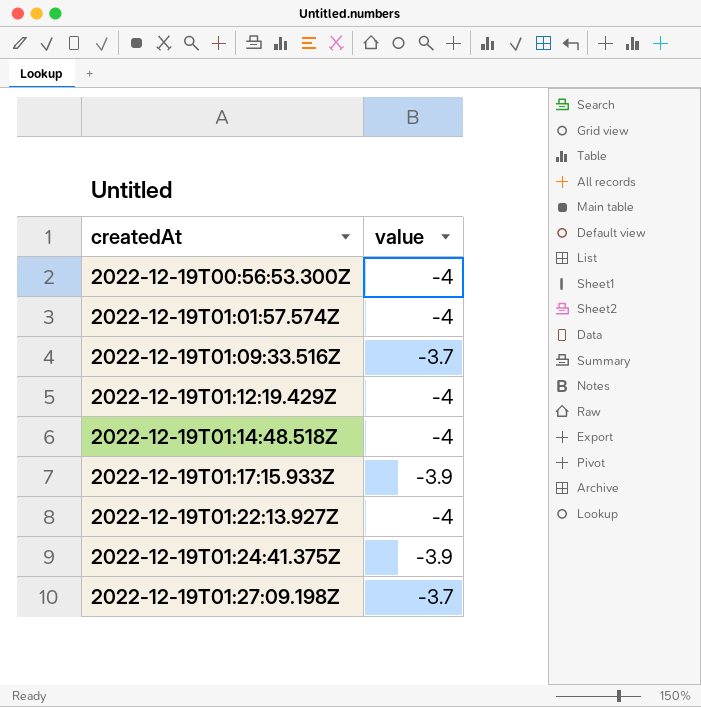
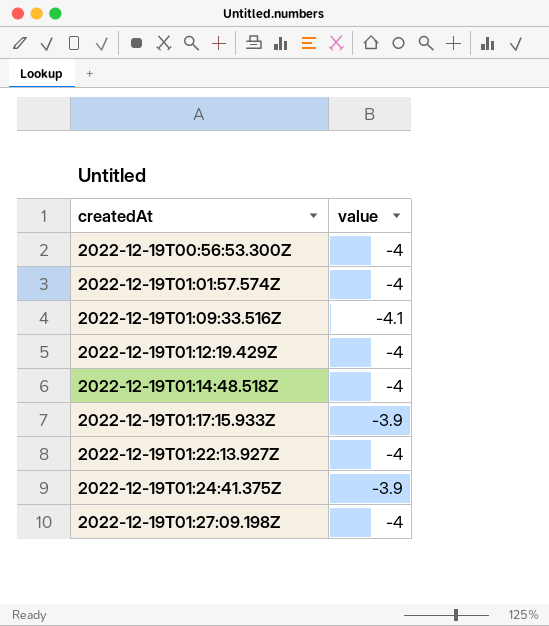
2022-12-19T01:09:33.516Z | value: -3.7 -> -4.1
2022-12-19T01:27:09.198Z | value: -3.7 -> -4

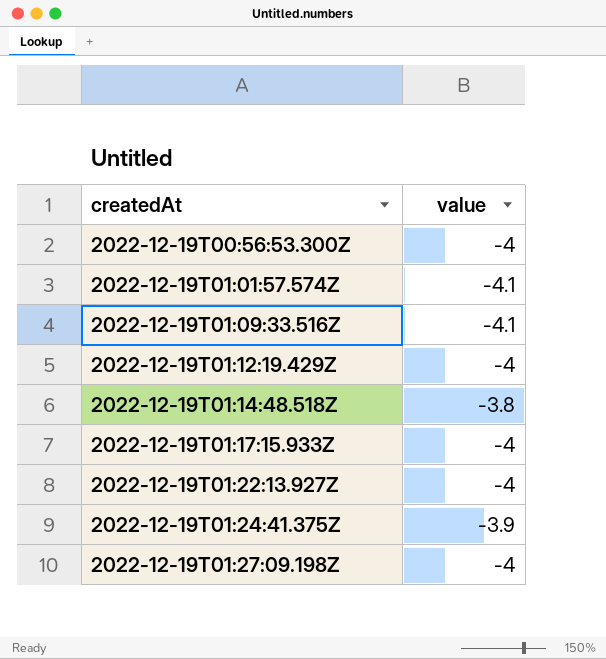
2022-12-19T01:01:57.574Z | value: -4 -> -4.1
2022-12-19T01:14:48.518Z | value: -4 -> -3.8
2022-12-19T01:17:15.933Z | value: -3.9 -> -4

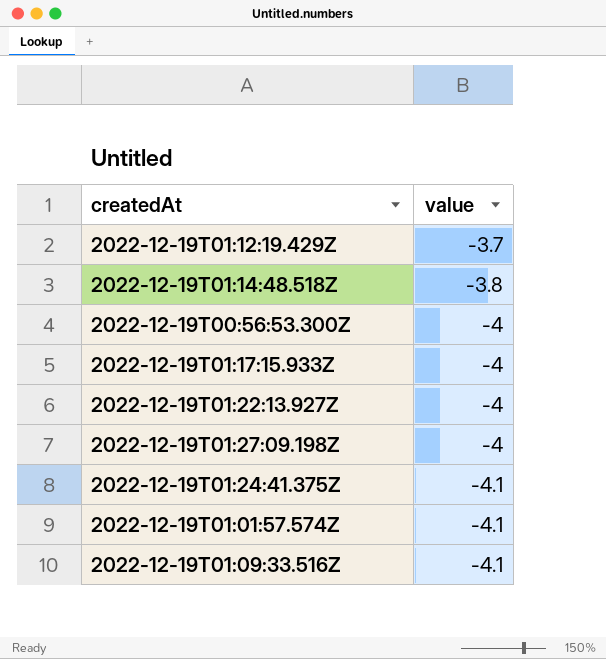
row order: createdAt ascending -> value descending
2022-12-19T01:12:19.429Z | value: -4 -> -3.7
2022-12-19T01:24:41.375Z | value: -3.9 -> -4.1

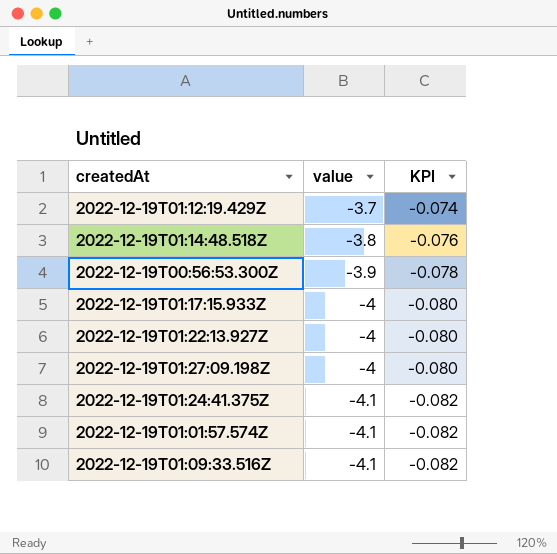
column KPI | formula: none -> [value] * 0.02
2022-12-19T00:56:53.300Z | value: -4 -> -3.9

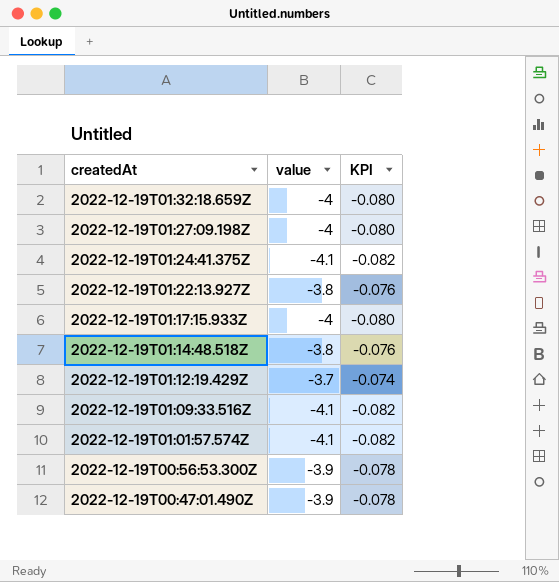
row order: value descending -> createdAt descending
row 2022-12-19T01:32:18.659Z: none -> -4 | -0.080
2022-12-19T01:22:13.927Z | value: -4 -> -3.8
2022-12-19T01:22:13.927Z | KPI: -0.080 -> -0.076
row 2022-12-19T00:47:01.490Z: none -> -3.9 | -0.078

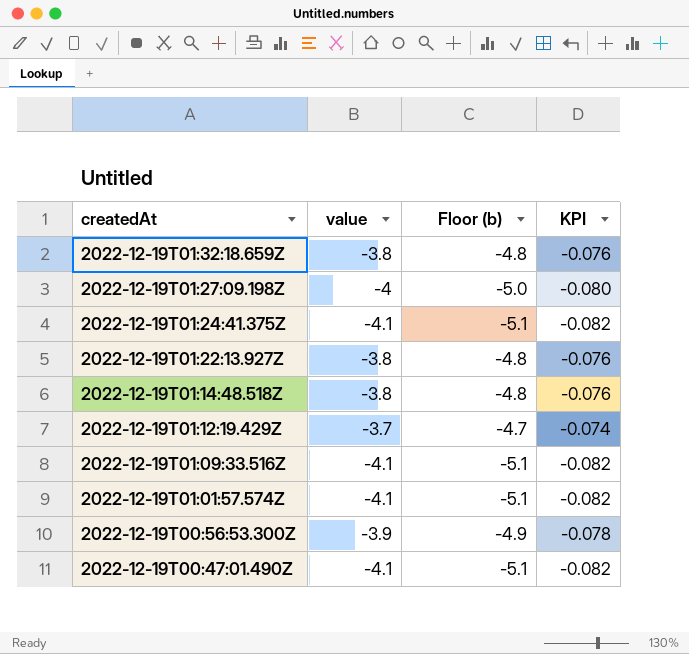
column Floor (b) | formula: none -> [value] - 1
row 2022-12-19T01:17:15.933Z: -4 | -0.080 -> none
2022-12-19T01:32:18.659Z | value: -4 -> -3.8
2022-12-19T01:32:18.659Z | KPI: -0.080 -> -0.076
2022-12-19T00:47:01.490Z | value: -3.9 -> -4.1
2022-12-19T00:47:01.490Z | KPI: -0.078 -> -0.082

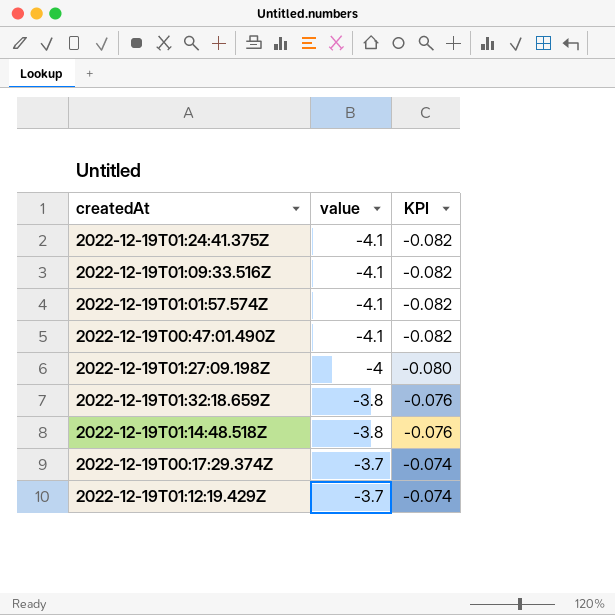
row order: createdAt descending -> value ascending
column Floor (b) | formula: [value] - 1 -> none
row 2022-12-19T01:22:13.927Z: -3.8 | -4.8 | -0.076 -> none
row 2022-12-19T00:56:53.300Z: -3.9 | -4.9 | -0.078 -> none
row 2022-12-19T00:17:29.374Z: none -> -3.7 | -0.074

